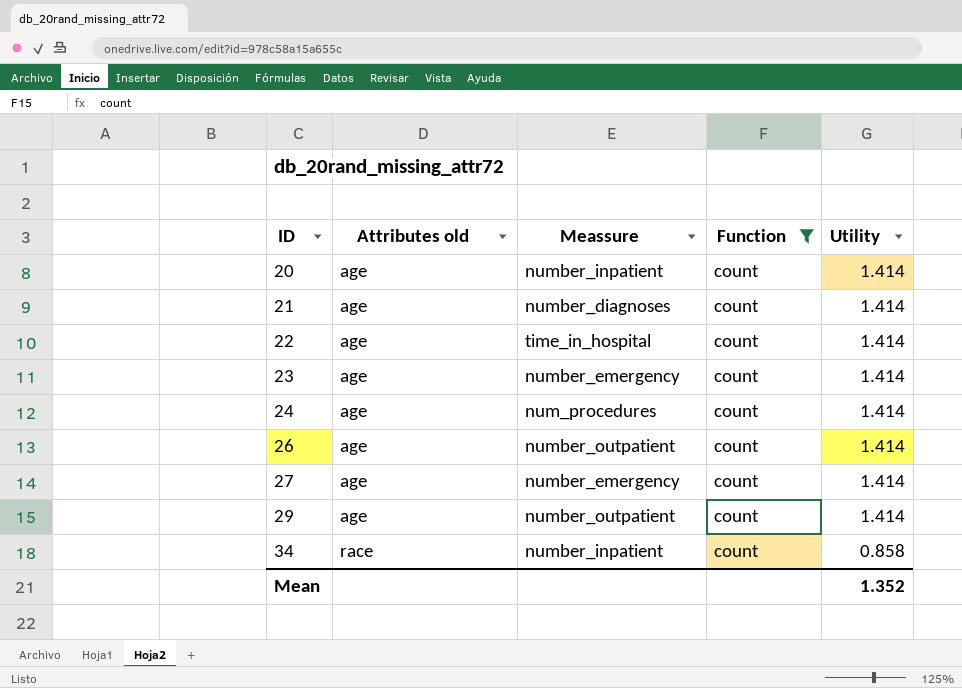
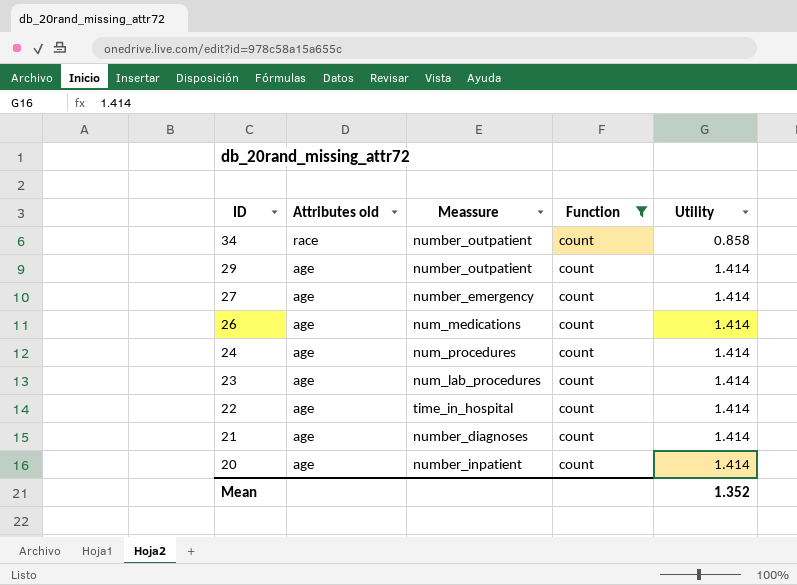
row order: ID ascending -> ID descending
34 | Meassure: number_inpatient -> number_outpatient
26 | Meassure: number_outpatient -> num_medications
23 | Meassure: number_emergency -> num_lab_procedures

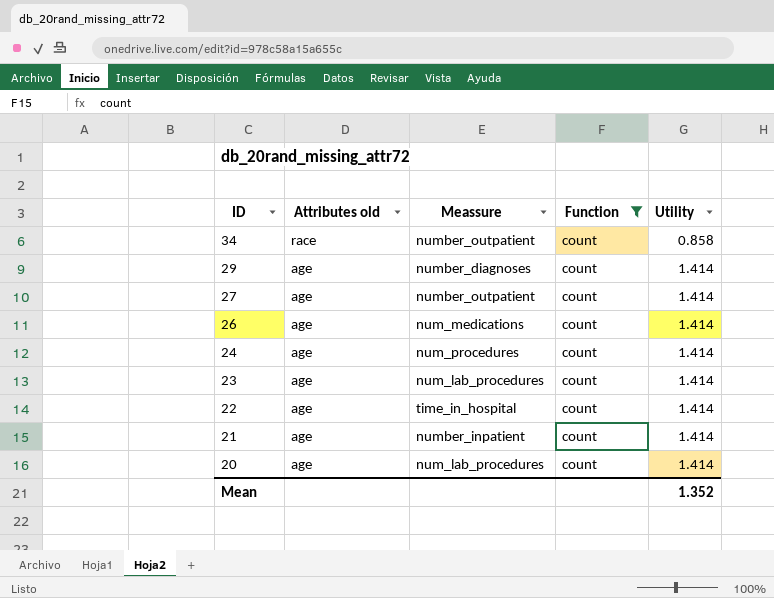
29 | Meassure: number_outpatient -> number_diagnoses
27 | Meassure: number_emergency -> number_outpatient
21 | Meassure: number_diagnoses -> number_inpatient
20 | Meassure: number_inpatient -> num_lab_procedures

